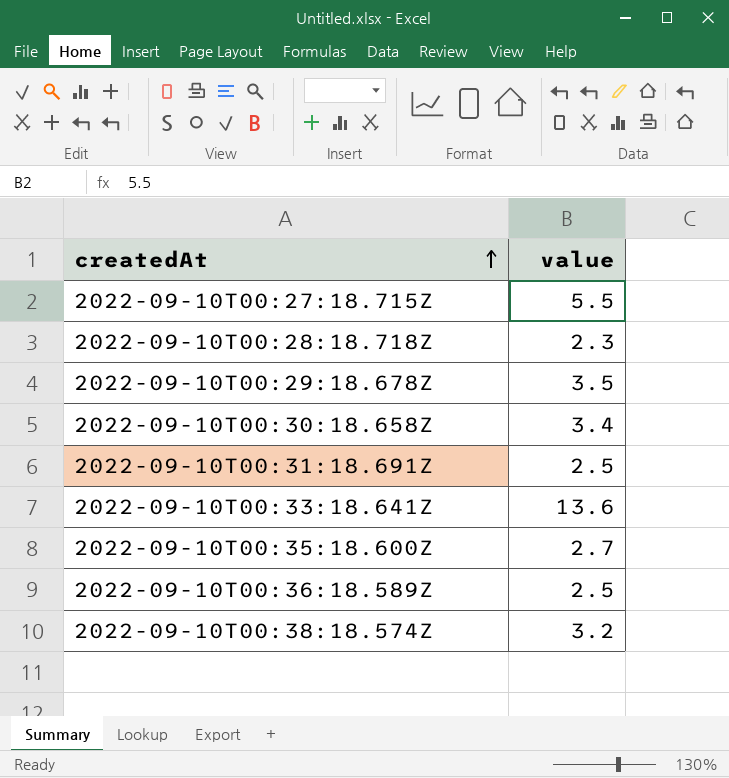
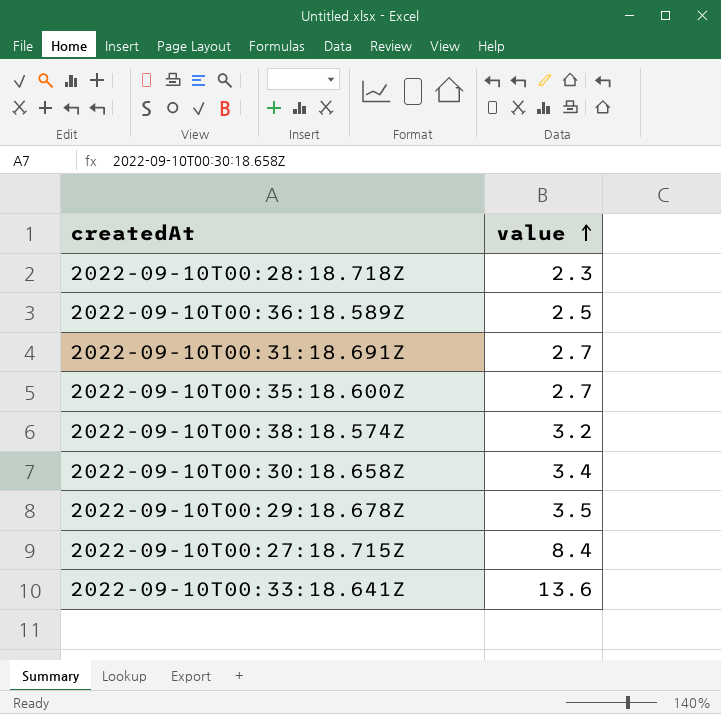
row order: createdAt ascending -> value ascending
2022-09-10T00:31:18.691Z | value: 2.5 -> 2.7
2022-09-10T00:27:18.715Z | value: 5.5 -> 8.4

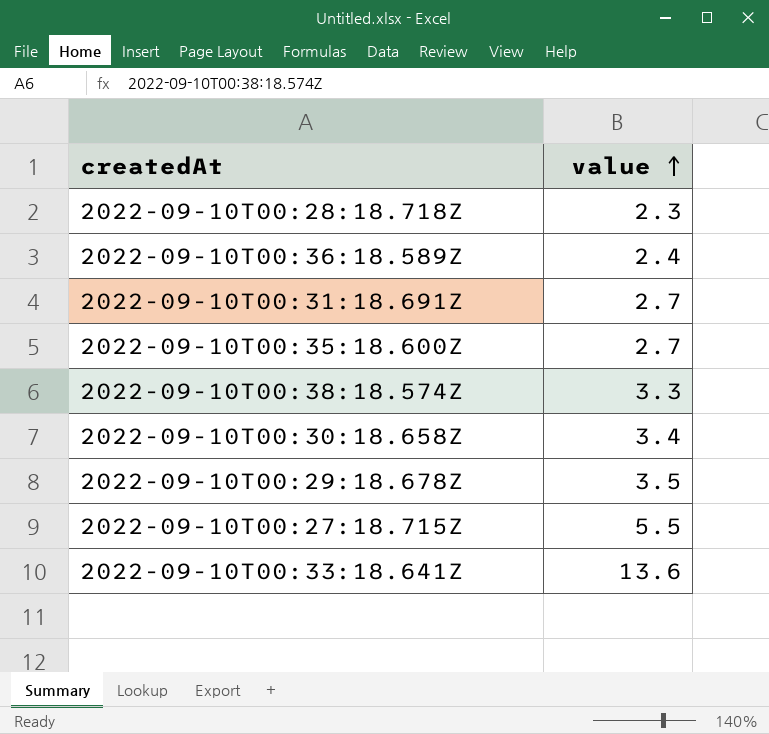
2022-09-10T00:36:18.589Z | value: 2.5 -> 2.4
2022-09-10T00:38:18.574Z | value: 3.2 -> 3.3
2022-09-10T00:27:18.715Z | value: 8.4 -> 5.5

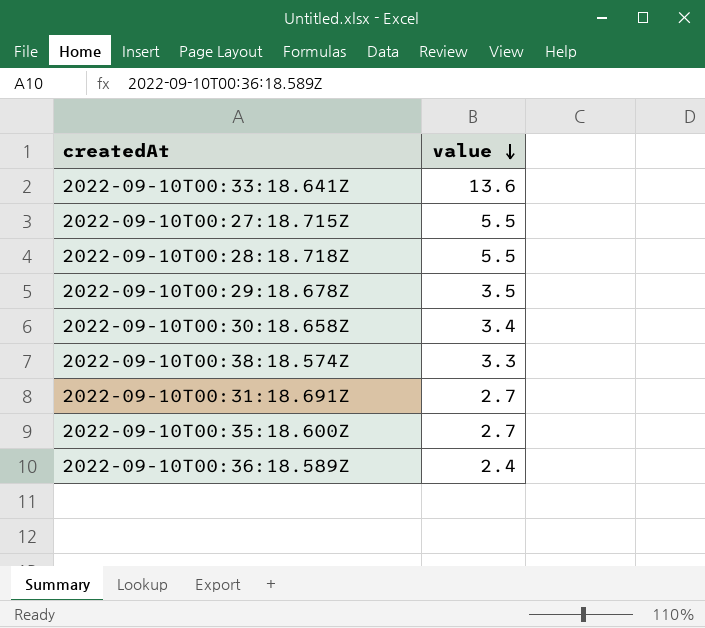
row order: value ascending -> value descending
2022-09-10T00:28:18.718Z | value: 2.3 -> 5.5

